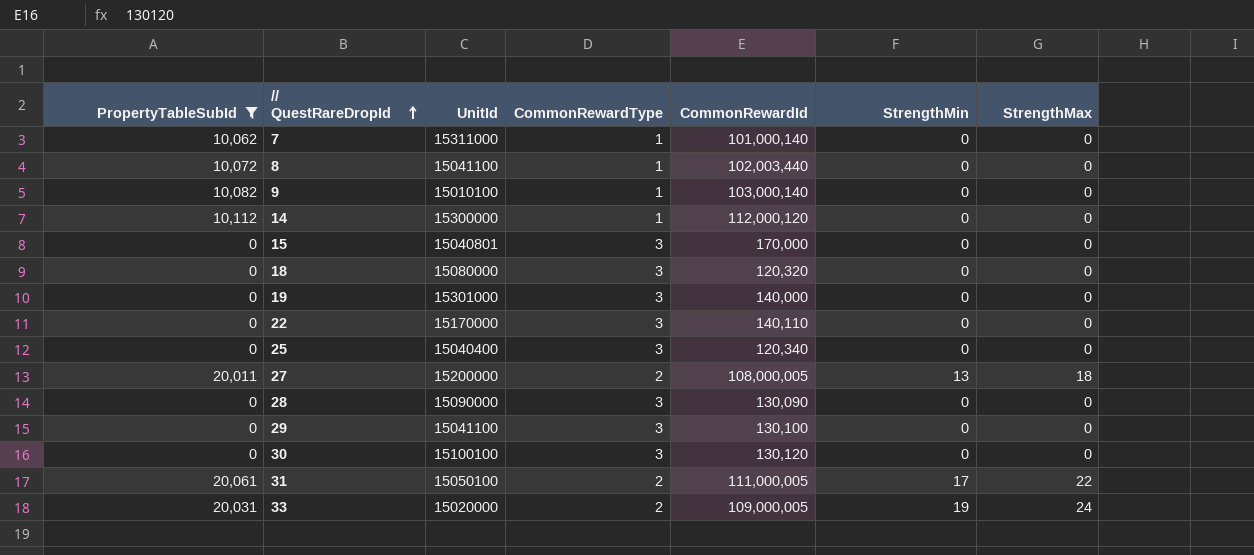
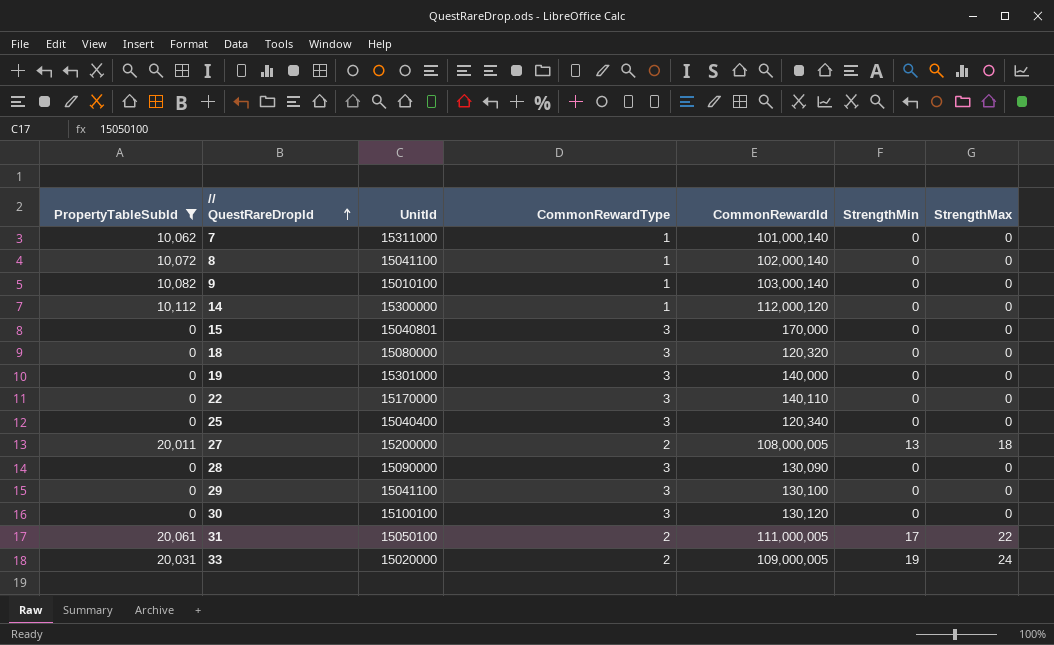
8 | CommonRewardId: 102,003,440 -> 102,000,140

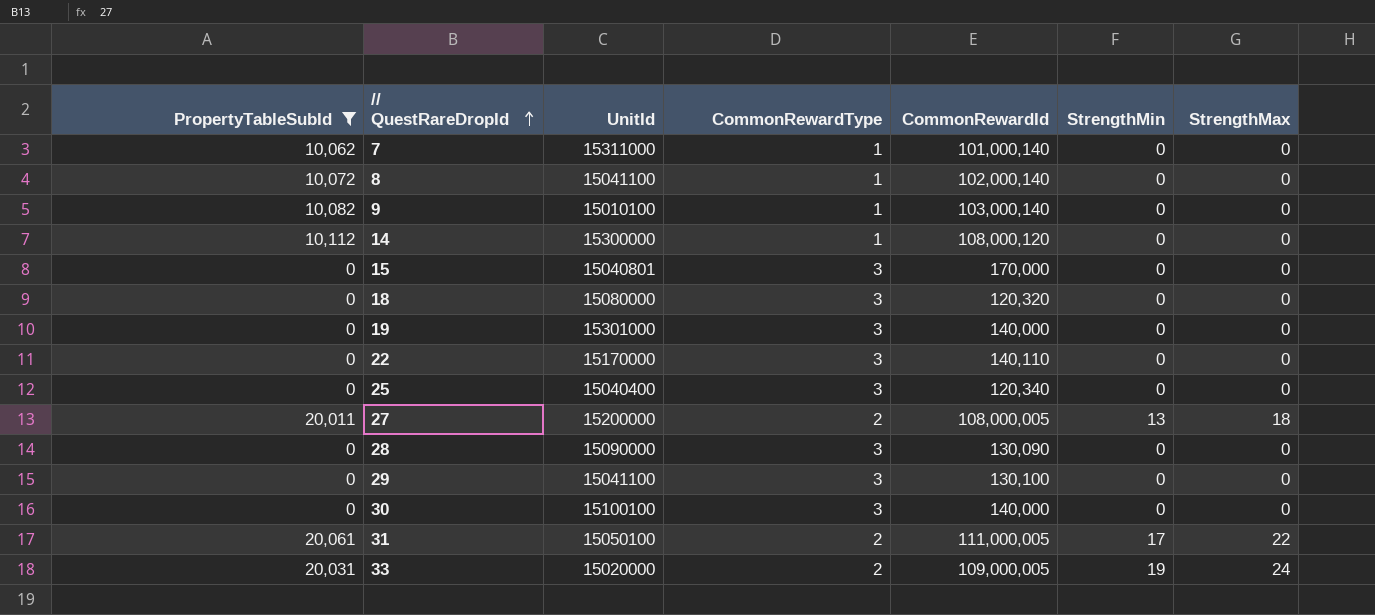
14 | CommonRewardId: 112,000,120 -> 108,000,120
30 | CommonRewardId: 130,120 -> 140,000

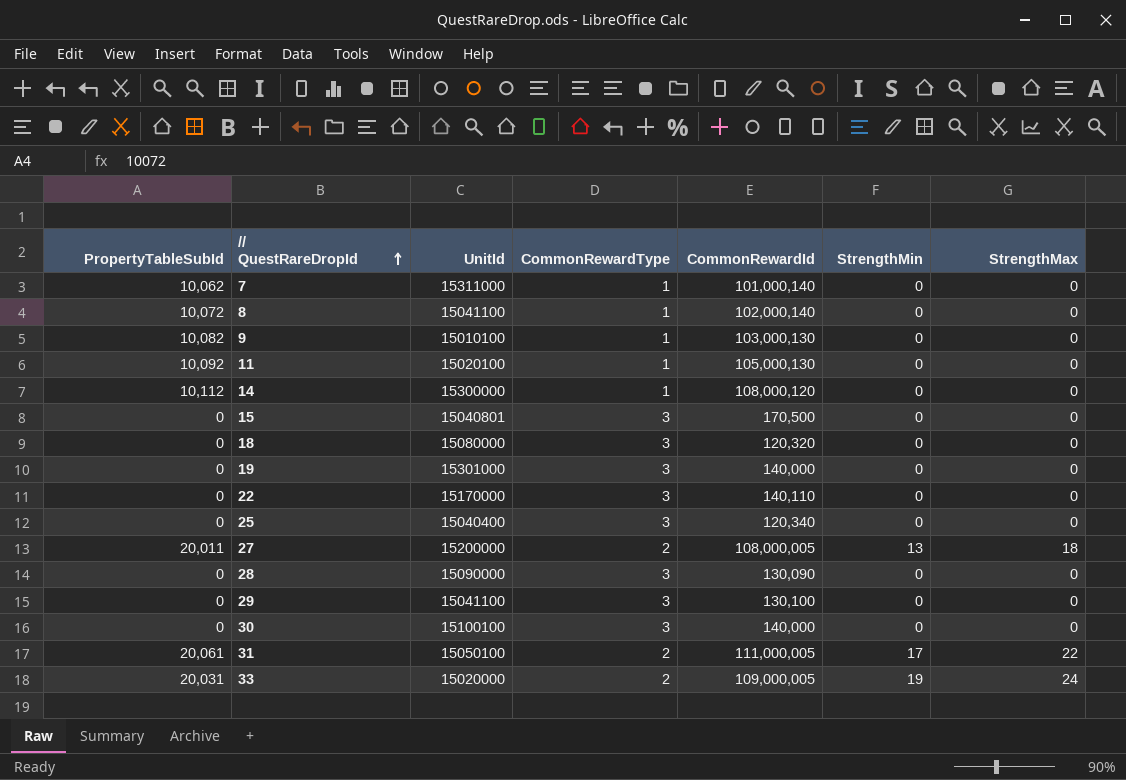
filter: PropertyTableSubId != 10,092 -> none
9 | CommonRewardId: 103,000,140 -> 103,000,130
15 | CommonRewardId: 170,000 -> 170,500

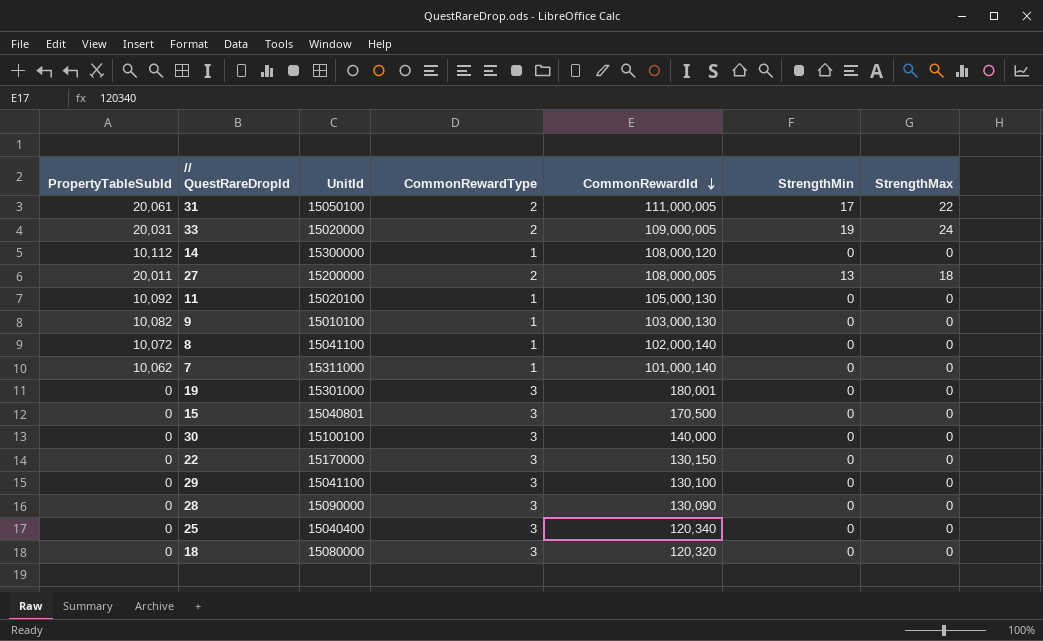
row order: // QuestRareDropId ascending -> CommonRewardId descending
19 | CommonRewardId: 140,000 -> 180,001
22 | CommonRewardId: 140,110 -> 130,150

